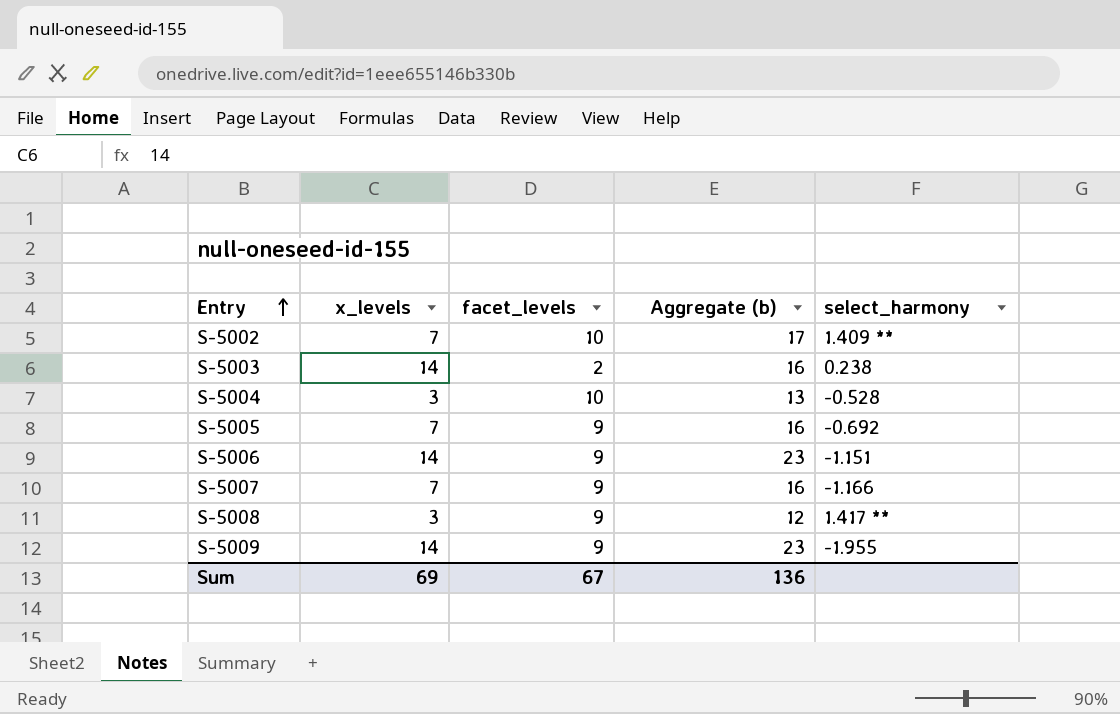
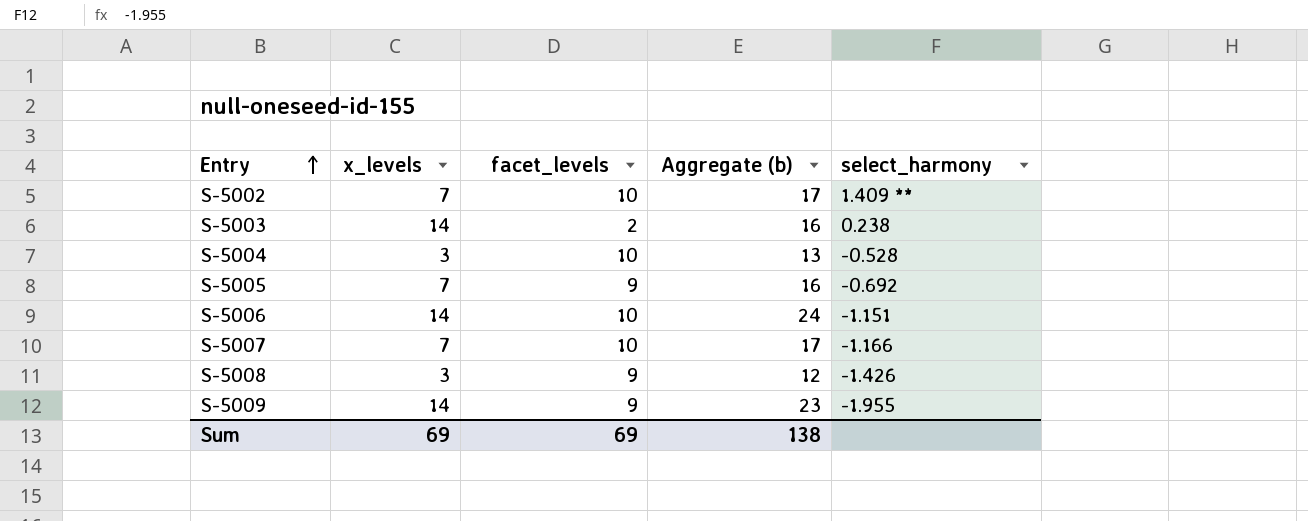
S-5006 | facet_levels: 9 -> 10
S-5006 | Aggregate (b): 23 -> 24
S-5007 | facet_levels: 9 -> 10
S-5007 | Aggregate (b): 16 -> 17
S-5008 | select_harmony: 1.417 ** -> -1.426
Sum | facet_levels: 67 -> 69
Sum | Aggregate (b): 136 -> 138

